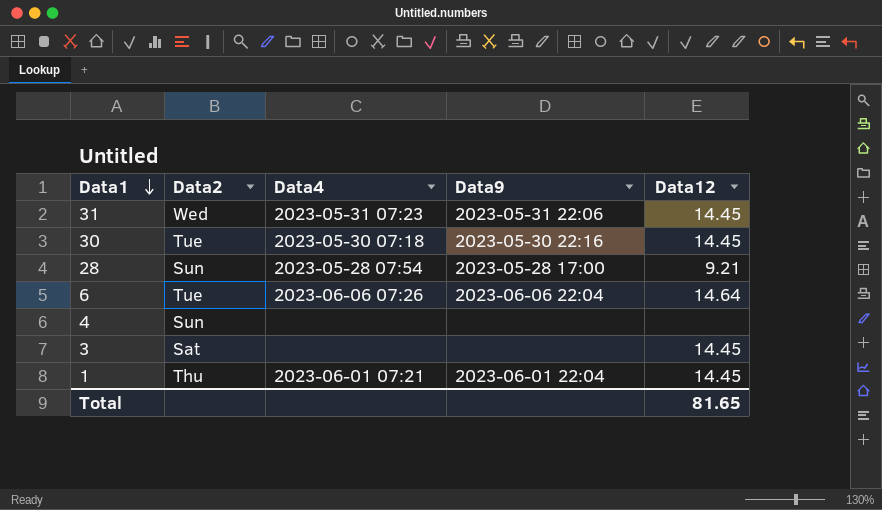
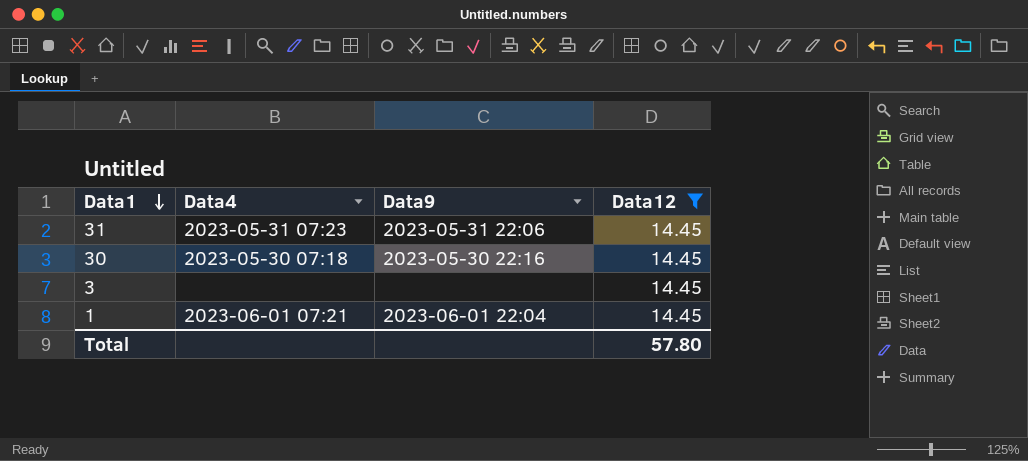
filter: none -> Data12 = 14.45
column Data2 | position: 2 -> none
Total | Data12: 81.65 -> 57.80

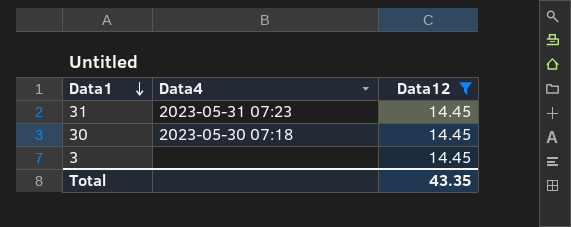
column Data9 | position: 3 -> none
row 1: 2023-06-01 07:21 | 2023-06-01 22:04 | 14.45 -> none
Total | Data12: 57.80 -> 43.35

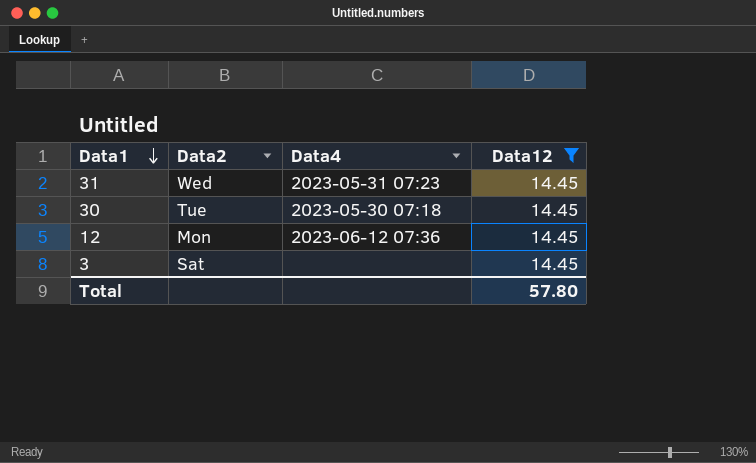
column Data2 | position: none -> 2
row 12: none -> Mon | 2023-06-12 07:36 | 14.45
Total | Data12: 43.35 -> 57.80

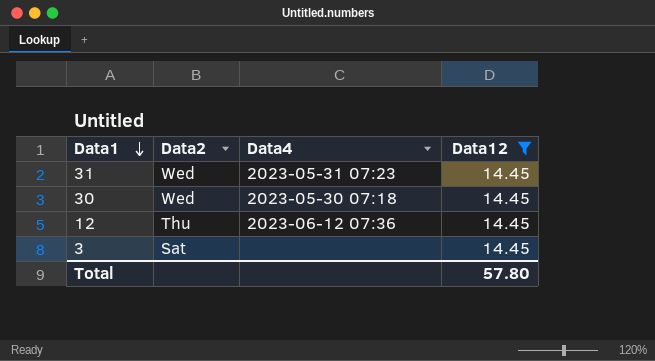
30 | Data2: Tue -> Wed
12 | Data2: Mon -> Thu

